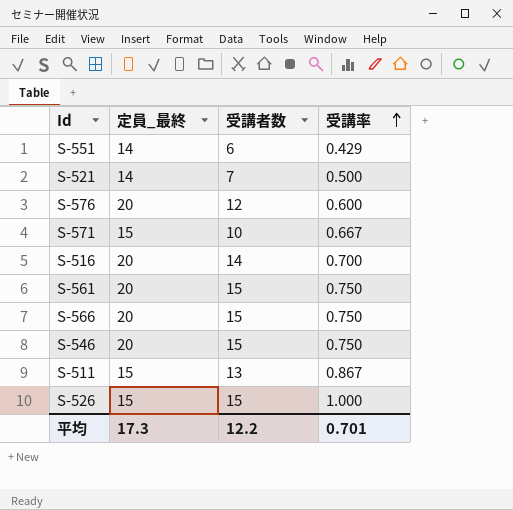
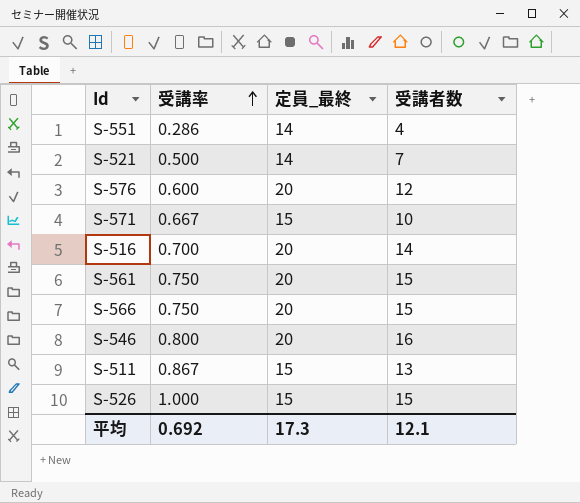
column 受講率 | position: 4 -> 2
S-551 | 受講率: 0.429 -> 0.286
S-551 | 受講者数: 6 -> 4
S-546 | 受講率: 0.750 -> 0.800
S-546 | 受講者数: 15 -> 16
平均 | 受講率: 0.701 -> 0.692
平均 | 受講者数: 12.2 -> 12.1

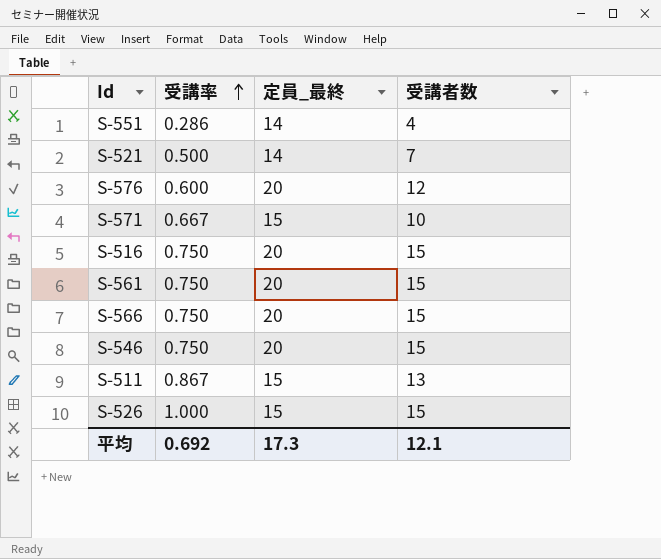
S-516 | 受講率: 0.700 -> 0.750
S-516 | 受講者数: 14 -> 15
S-546 | 受講率: 0.800 -> 0.750
S-546 | 受講者数: 16 -> 15

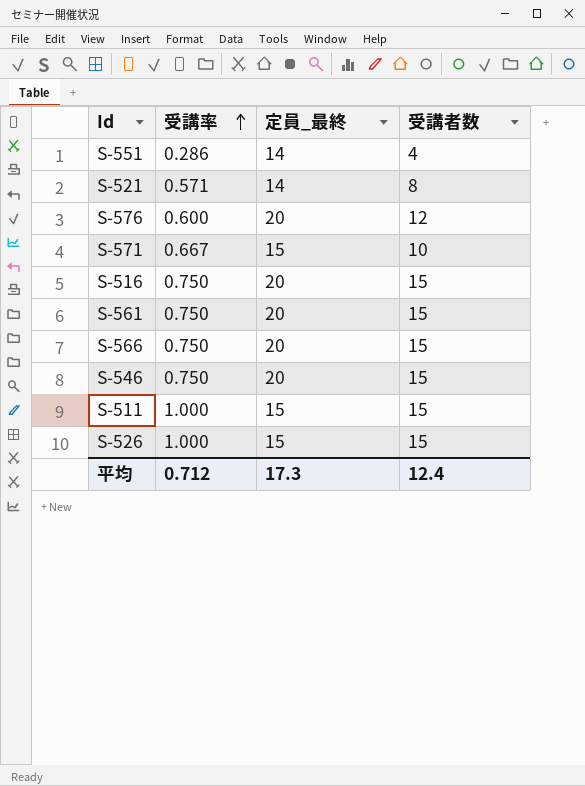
S-521 | 受講率: 0.500 -> 0.571
S-521 | 受講者数: 7 -> 8
S-511 | 受講率: 0.867 -> 1.000
S-511 | 受講者数: 13 -> 15
平均 | 受講率: 0.692 -> 0.712
平均 | 受講者数: 12.1 -> 12.4

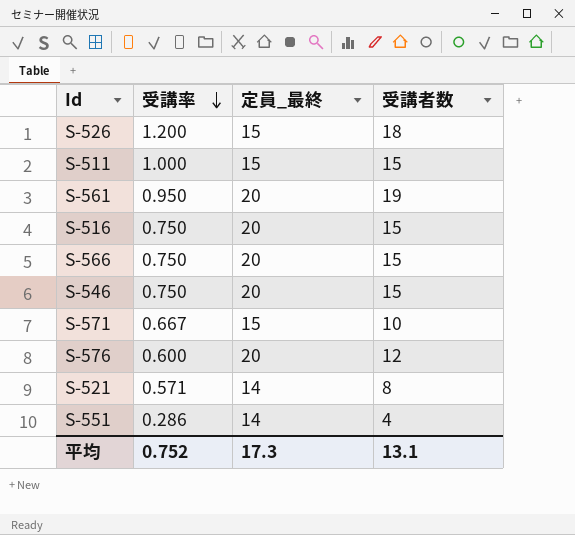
row order: 受講率 ascending -> 受講率 descending
S-526 | 受講率: 1.000 -> 1.200
S-526 | 受講者数: 15 -> 18
S-561 | 受講率: 0.750 -> 0.950
S-561 | 受講者数: 15 -> 19
平均 | 受講率: 0.712 -> 0.752
平均 | 受講者数: 12.4 -> 13.1

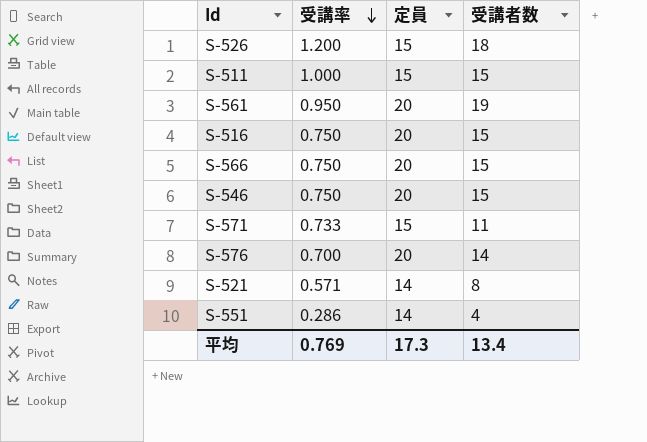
column name: 定員_最終 -> 定員
S-571 | 受講率: 0.667 -> 0.733
S-571 | 受講者数: 10 -> 11
S-576 | 受講率: 0.600 -> 0.700
S-576 | 受講者数: 12 -> 14
平均 | 受講率: 0.752 -> 0.769
平均 | 受講者数: 13.1 -> 13.4

